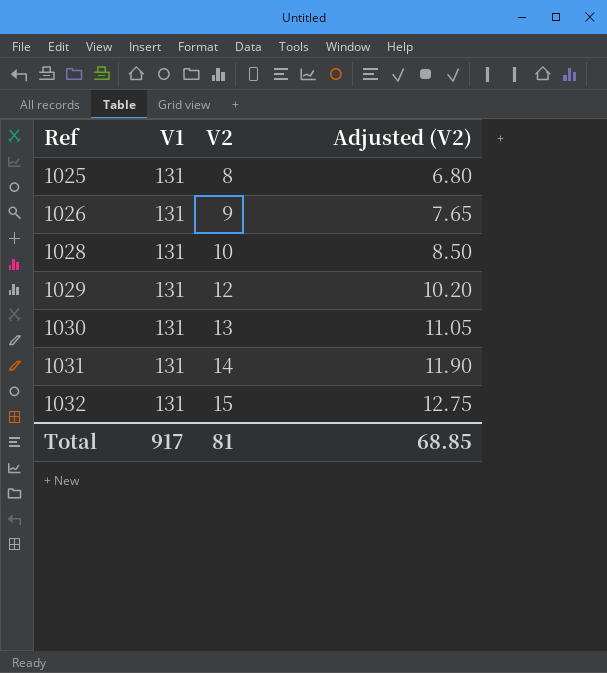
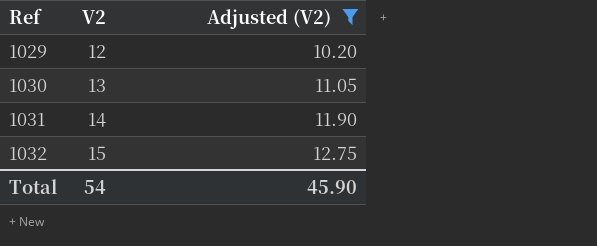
filter: none -> Adjusted (V2) >= 10.20
column V1 | position: 2 -> none
Total | V2: 81 -> 54
Total | Adjusted (V2): 68.85 -> 45.90

